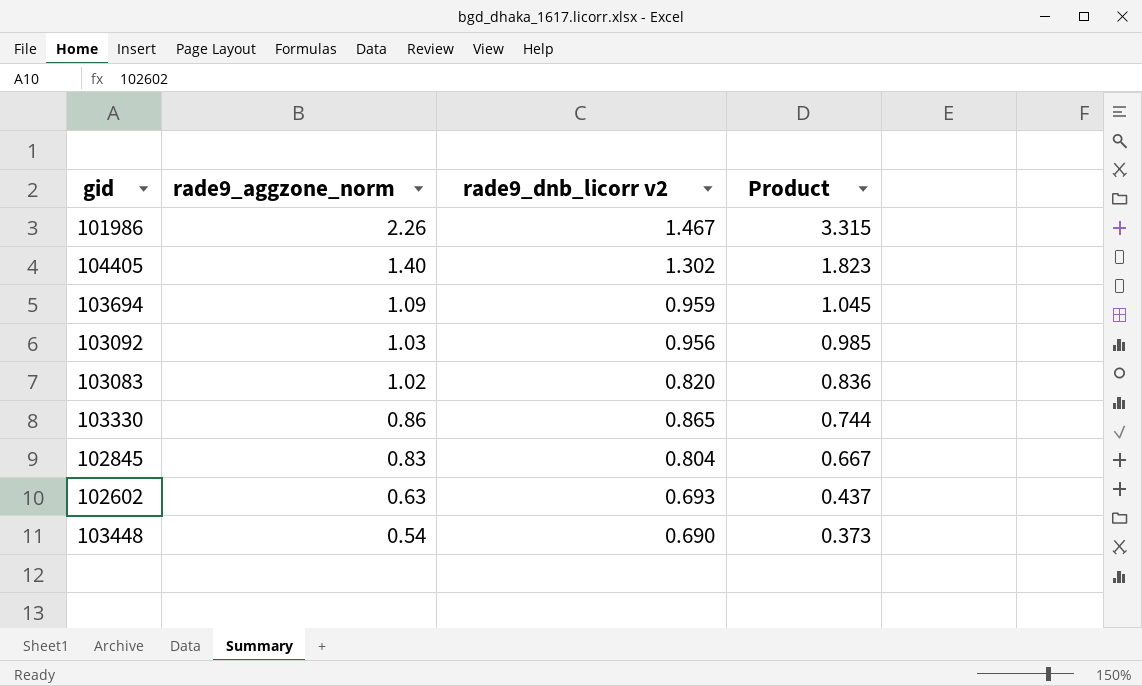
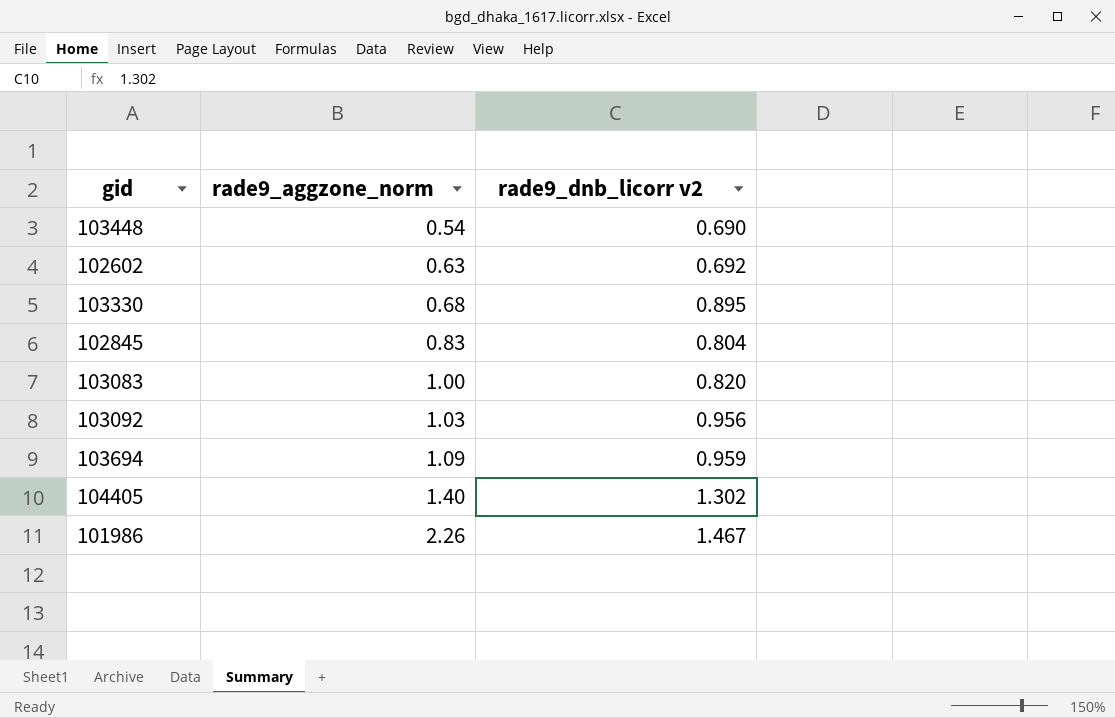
row order: rade9_aggzone_norm descending -> rade9_aggzone_norm ascending
column Product | formula: [rade9_aggzone_norm] * [rade9_dnb_licorr v2] -> none
102602 | rade9_dnb_licorr v2: 0.693 -> 0.692
103330 | rade9_aggzone_norm: 0.86 -> 0.68
103330 | rade9_dnb_licorr v2: 0.865 -> 0.895
103083 | rade9_aggzone_norm: 1.02 -> 1.00

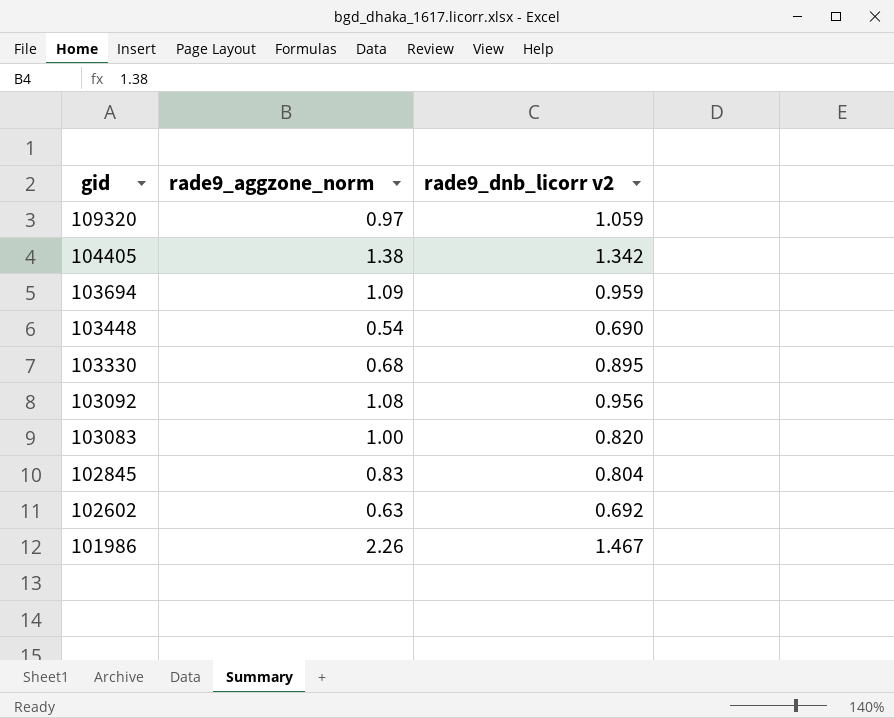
row order: rade9_aggzone_norm ascending -> gid descending
row 109320: none -> 0.97 | 1.059
104405 | rade9_aggzone_norm: 1.40 -> 1.38
104405 | rade9_dnb_licorr v2: 1.302 -> 1.342
103092 | rade9_aggzone_norm: 1.03 -> 1.08

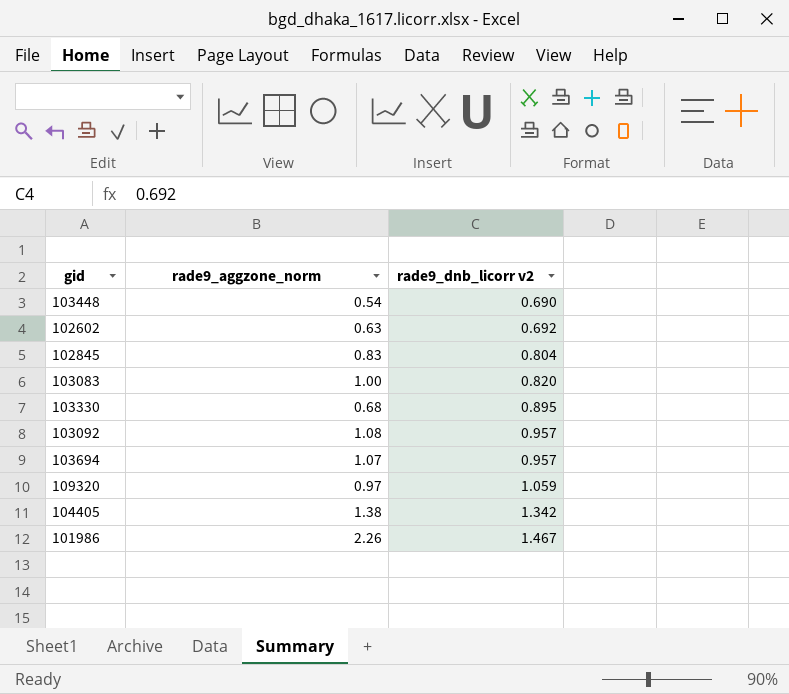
row order: gid descending -> rade9_dnb_licorr v2 ascending
103092 | rade9_dnb_licorr v2: 0.956 -> 0.957
103694 | rade9_aggzone_norm: 1.09 -> 1.07
103694 | rade9_dnb_licorr v2: 0.959 -> 0.957

